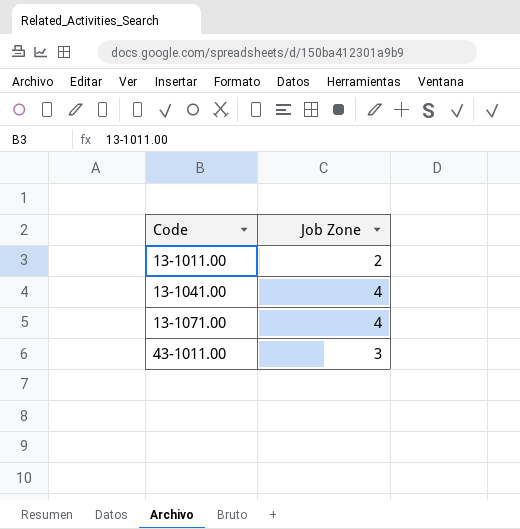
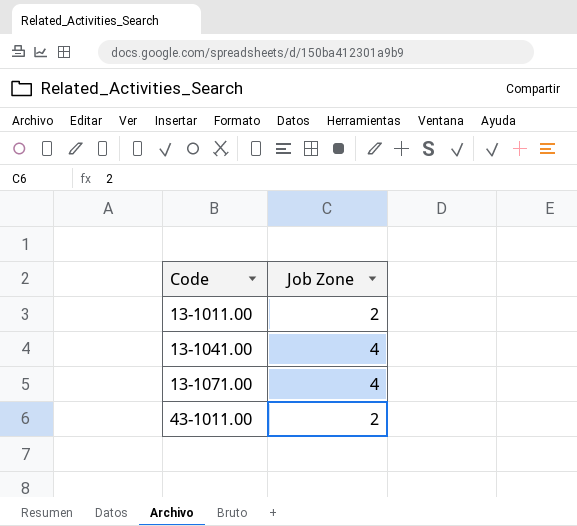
43-1011.00 | Job Zone: 3 -> 2

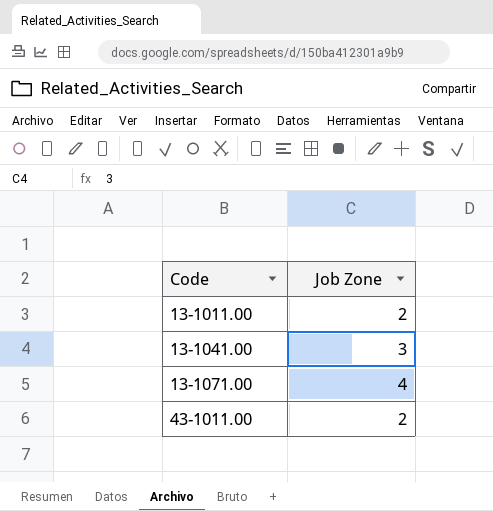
13-1041.00 | Job Zone: 4 -> 3

